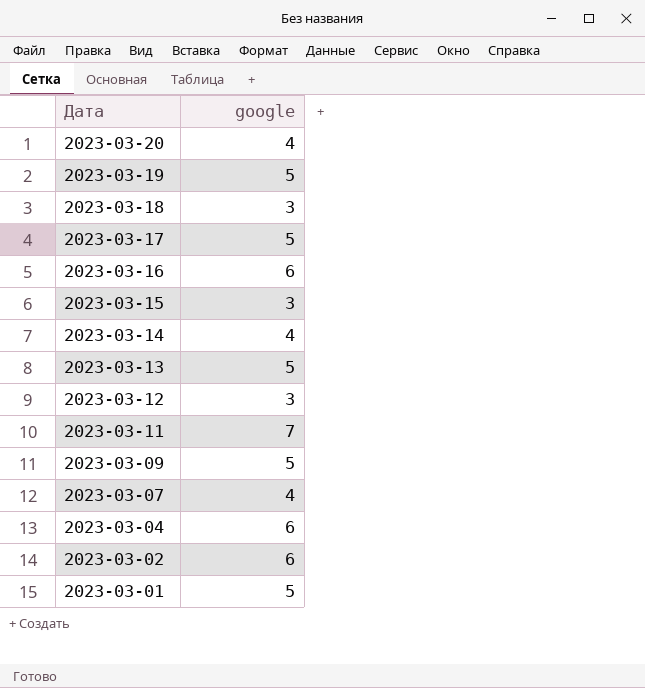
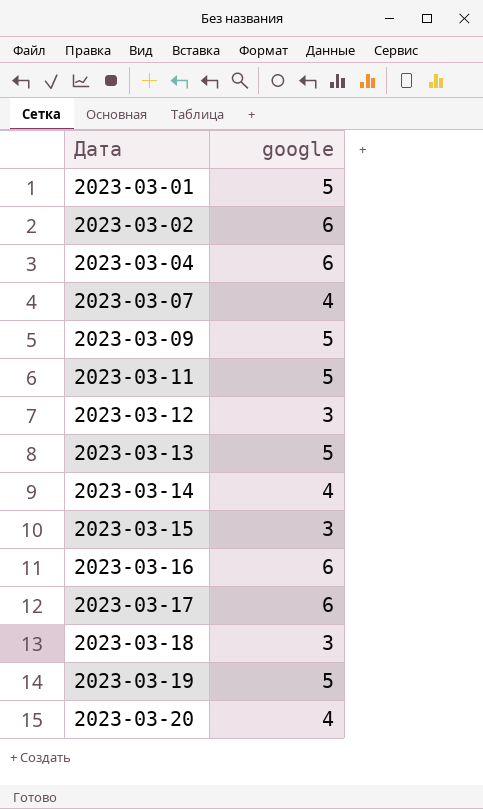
row order: Дата descending -> Дата ascending
2023-03-11 | google: 7 -> 5
2023-03-17 | google: 5 -> 6

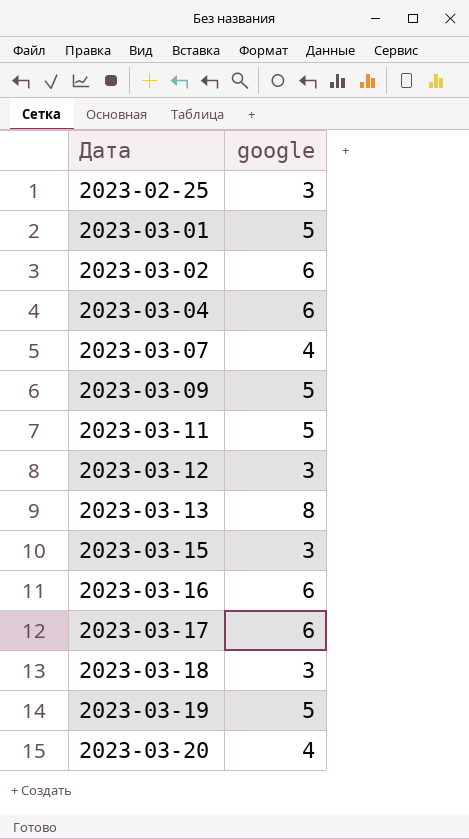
row 2023-03-14: 4 -> none
row 2023-02-25: none -> 3
2023-03-13 | google: 5 -> 8

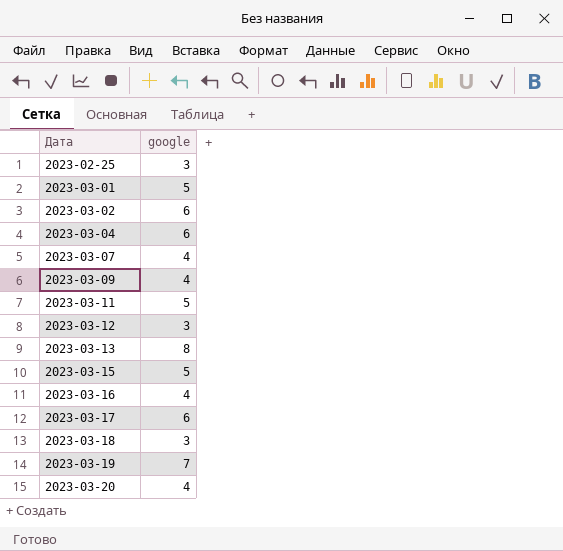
2023-03-09 | google: 5 -> 4
2023-03-15 | google: 3 -> 5
2023-03-16 | google: 6 -> 4
2023-03-19 | google: 5 -> 7

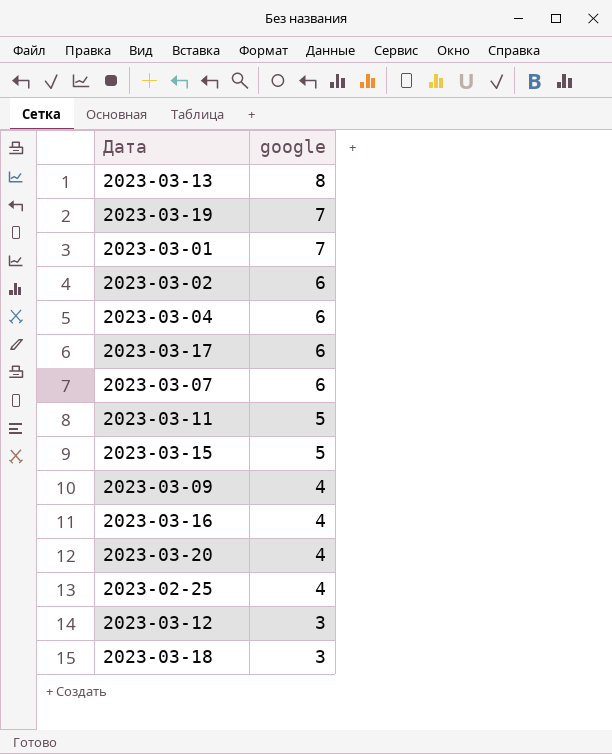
row order: Дата ascending -> google descending
2023-03-01 | google: 5 -> 7
2023-03-07 | google: 4 -> 6
2023-02-25 | google: 3 -> 4

